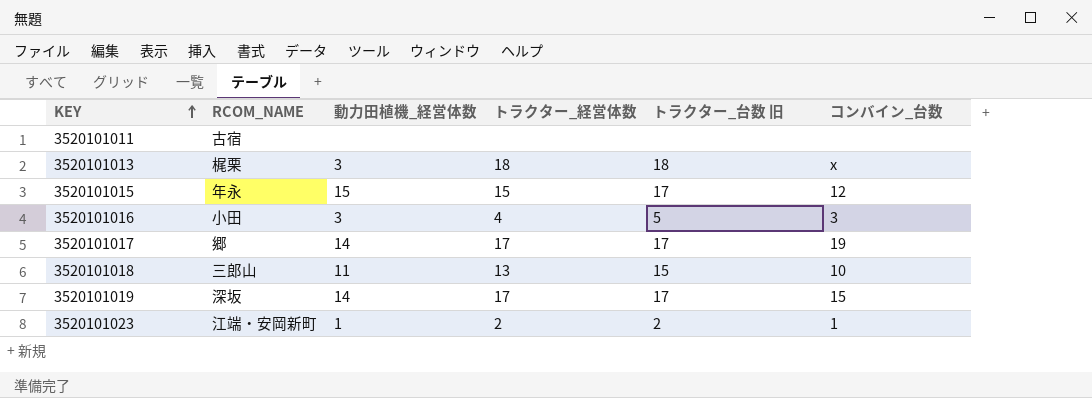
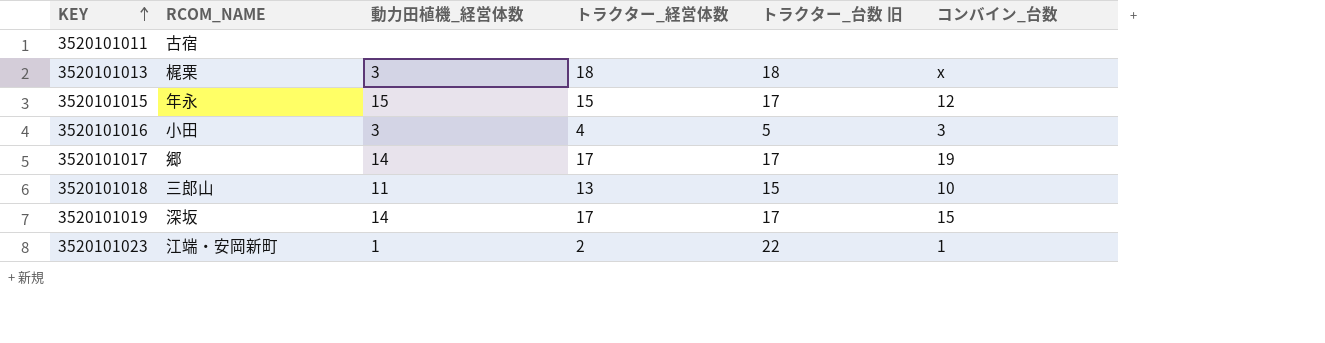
3520101023 | トラクター_台数 旧: 2 -> 22

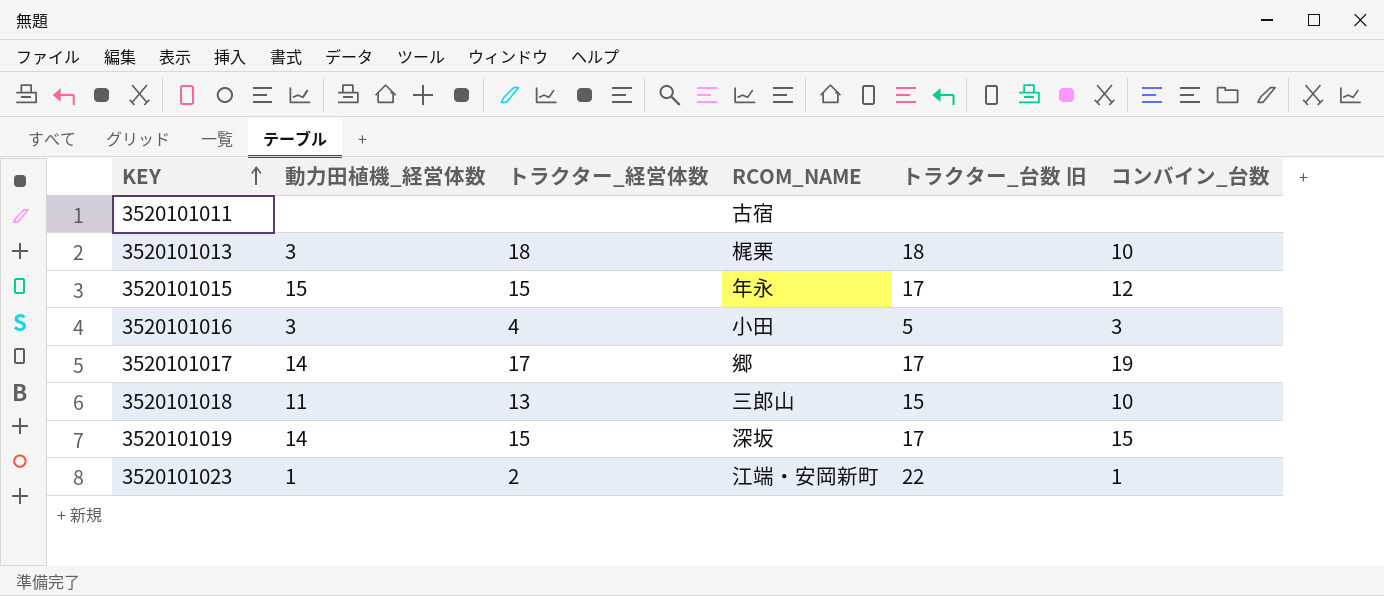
column RCOM_NAME | position: 2 -> 4
3520101013 | コンバイン_台数: x -> 10
3520101019 | トラクター_経営体数: 17 -> 15

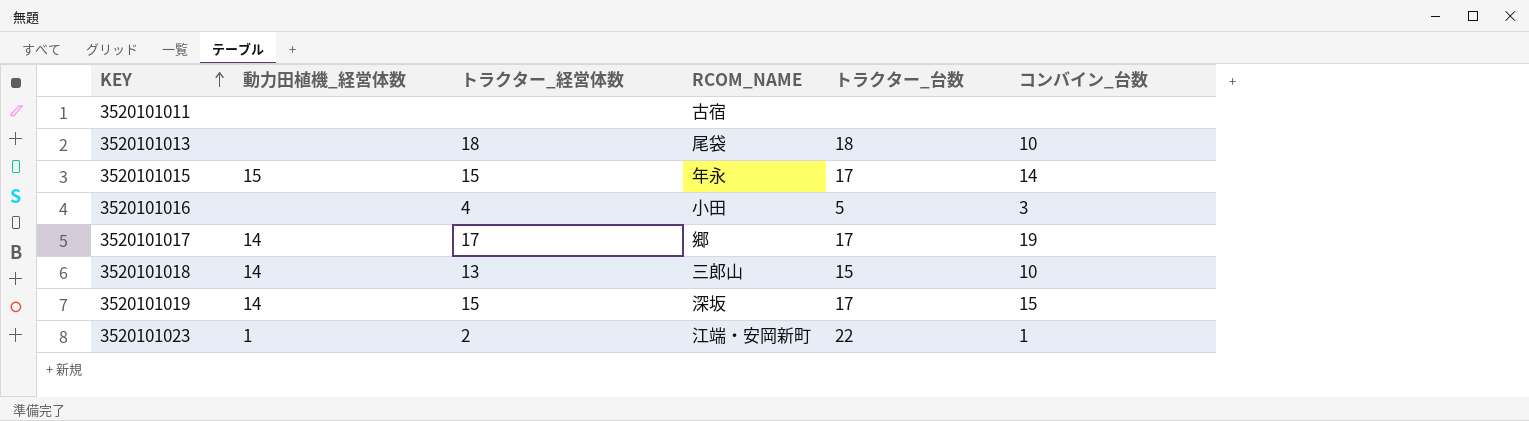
column name: トラクター_台数 旧 -> トラクター_台数
3520101013 | 動力田植機_経営体数: 3 -> none
3520101013 | RCOM_NAME: 梶栗 -> 尾袋
3520101015 | コンバイン_台数: 12 -> 14
3520101016 | 動力田植機_経営体数: 3 -> none
3520101018 | 動力田植機_経営体数: 11 -> 14

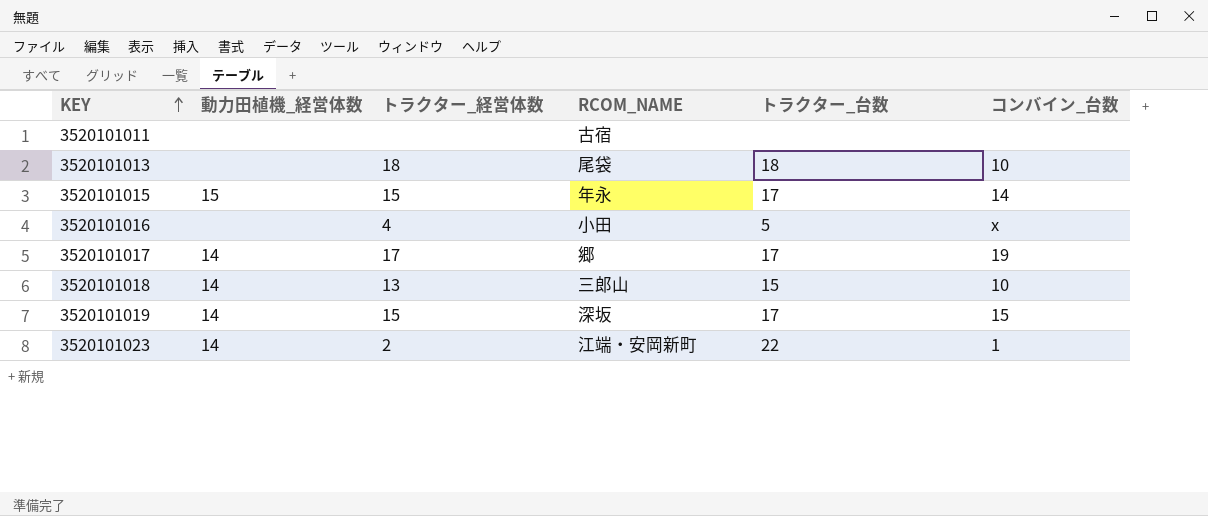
3520101016 | コンバイン_台数: 3 -> x
3520101023 | 動力田植機_経営体数: 1 -> 14

